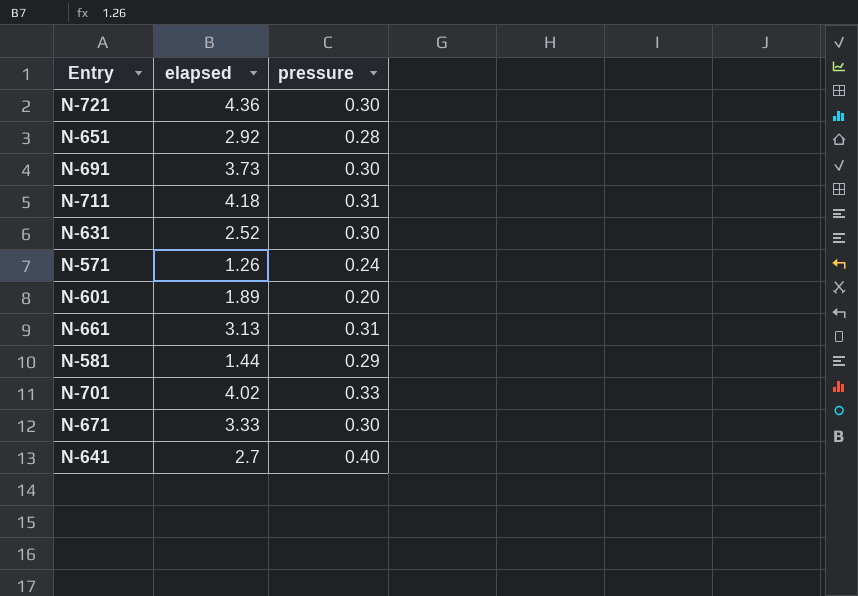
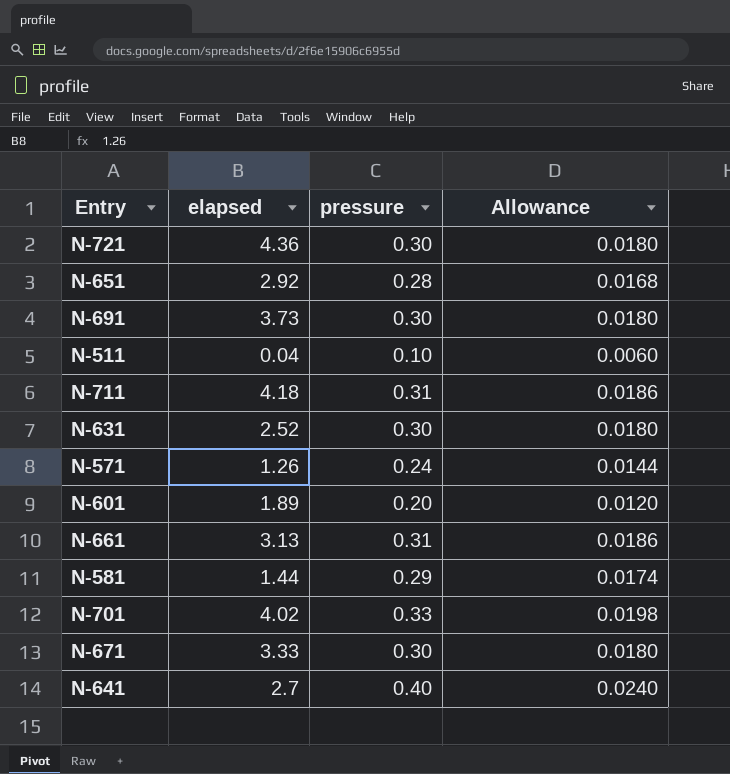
column Allowance | formula: none -> [pressure] * 0.06
row N-511: none -> 0.04 | 0.10 | 0.0060

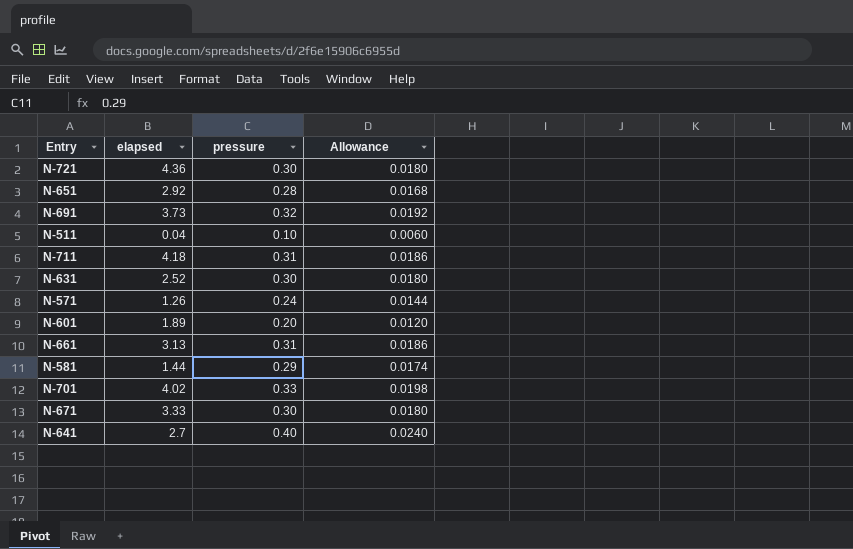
N-691 | pressure: 0.30 -> 0.32
N-691 | Allowance: 0.0180 -> 0.0192

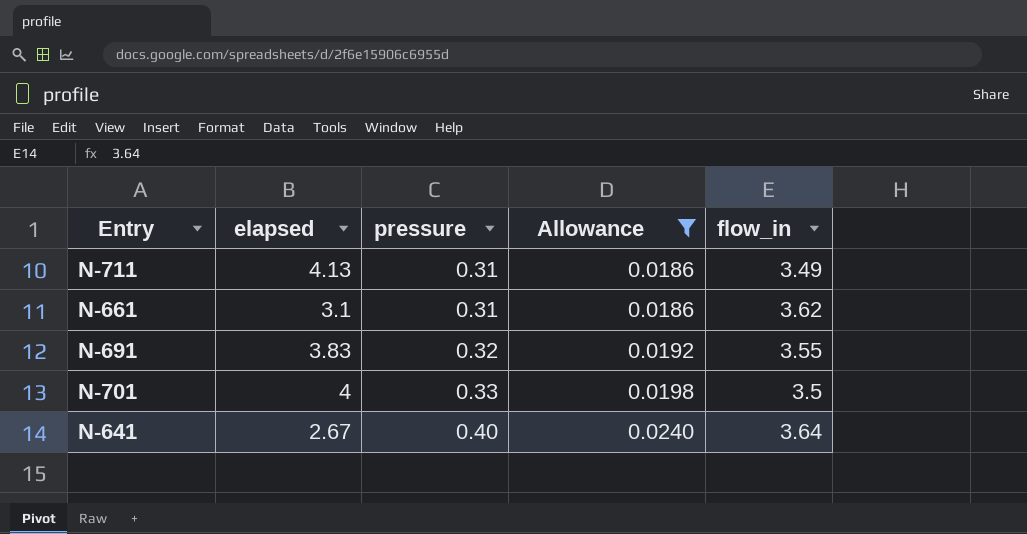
filter: none -> Allowance >= 0.0186
row order: none -> pressure ascending
column flow_in | position: none -> 5
N-711 | elapsed: 4.18 -> 4.13
N-661 | elapsed: 3.13 -> 3.1
N-691 | elapsed: 3.73 -> 3.83
N-701 | elapsed: 4.02 -> 4
N-641 | elapsed: 2.7 -> 2.67

